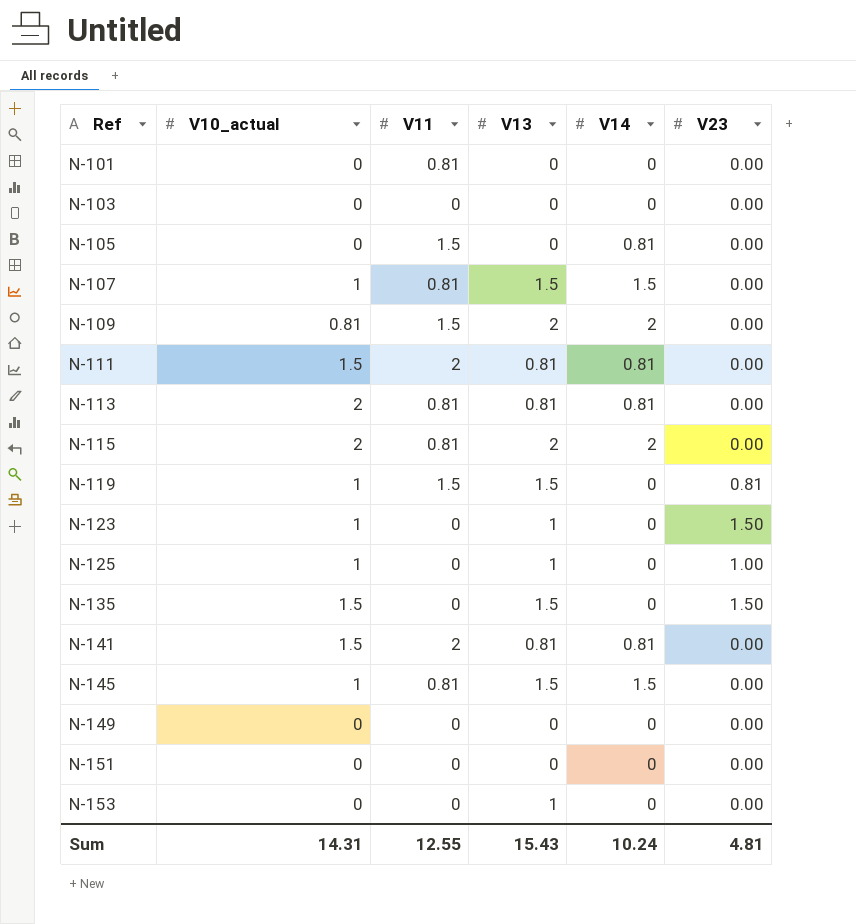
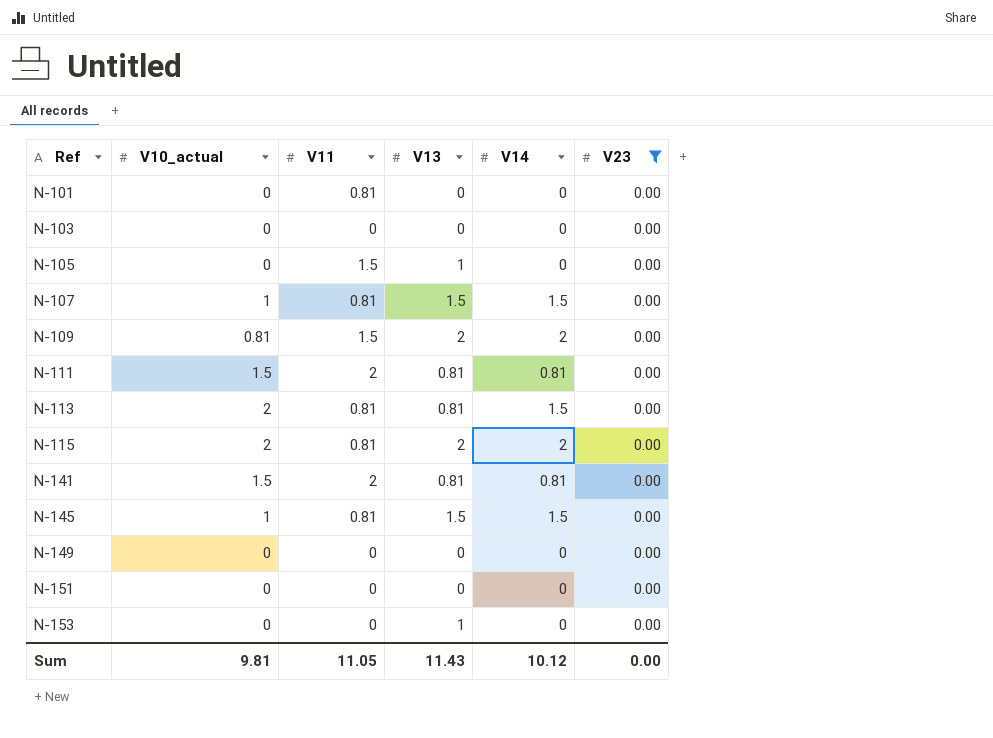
filter: none -> V23 = 0.00
N-105 | V13: 0 -> 1
N-105 | V14: 0.81 -> 0
N-113 | V14: 0.81 -> 1.5
Sum | V10_actual: 14.31 -> 9.81
Sum | V11: 12.55 -> 11.05
Sum | V13: 15.43 -> 11.43
Sum | V14: 10.24 -> 10.12
Sum | V23: 4.81 -> 0.00

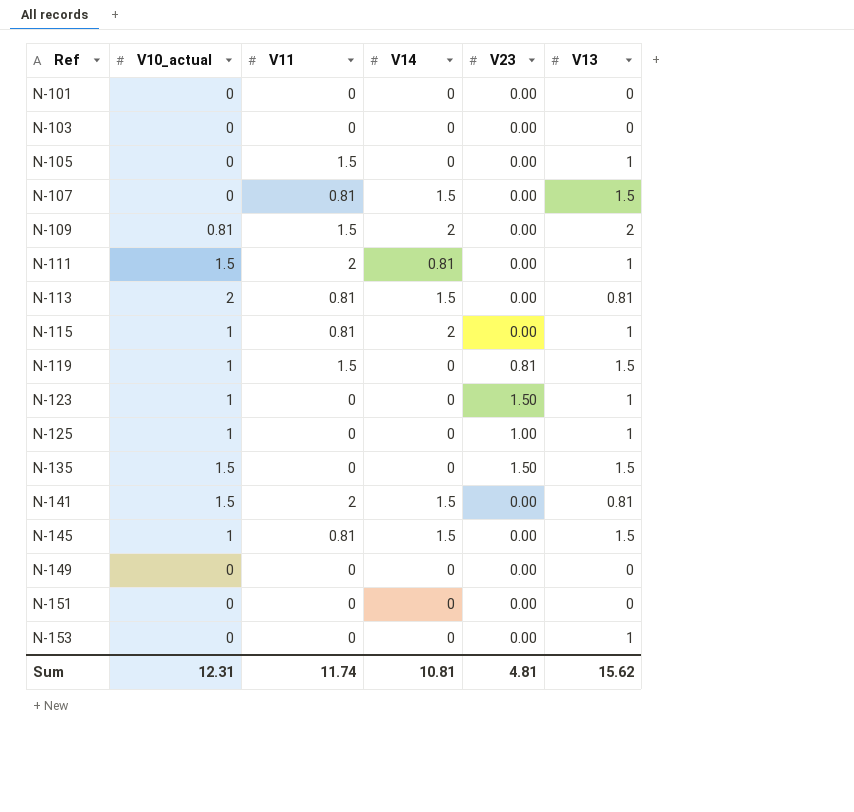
filter: V23 = 0.00 -> none
column V13 | position: 4 -> 6
N-101 | V11: 0.81 -> 0
N-107 | V10_actual: 1 -> 0
N-111 | V13: 0.81 -> 1
N-115 | V10_actual: 2 -> 1
N-115 | V13: 2 -> 1
N-141 | V14: 0.81 -> 1.5
Sum | V10_actual: 9.81 -> 12.31
Sum | V11: 11.05 -> 11.74
Sum | V14: 10.12 -> 10.81
Sum | V23: 0.00 -> 4.81
Sum | V13: 11.43 -> 15.62

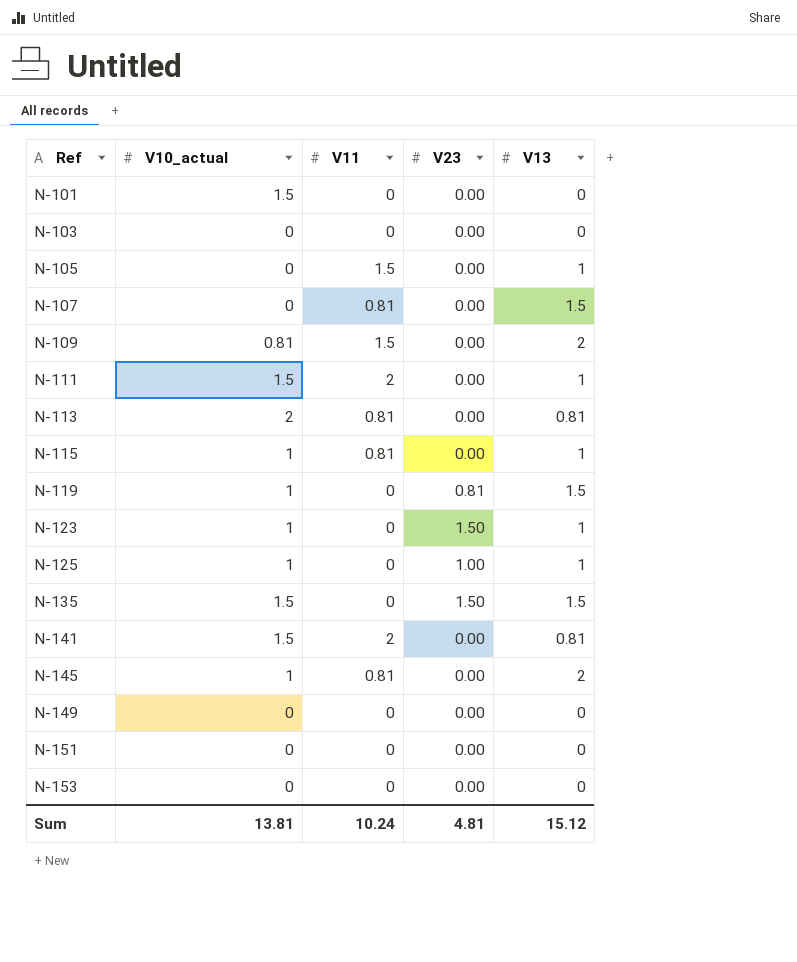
column V14 | position: 4 -> none
N-101 | V10_actual: 0 -> 1.5
N-119 | V11: 1.5 -> 0
N-145 | V13: 1.5 -> 2
N-153 | V13: 1 -> 0
Sum | V10_actual: 12.31 -> 13.81
Sum | V11: 11.74 -> 10.24
Sum | V13: 15.62 -> 15.12

